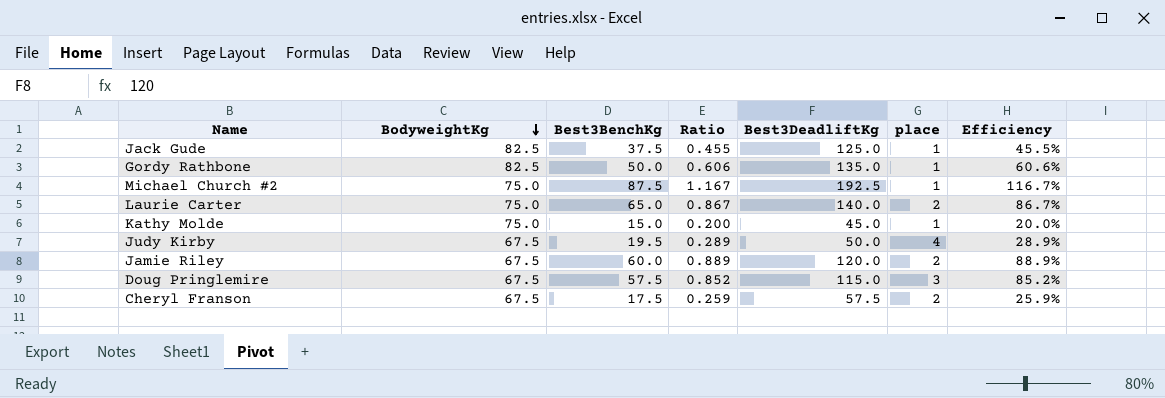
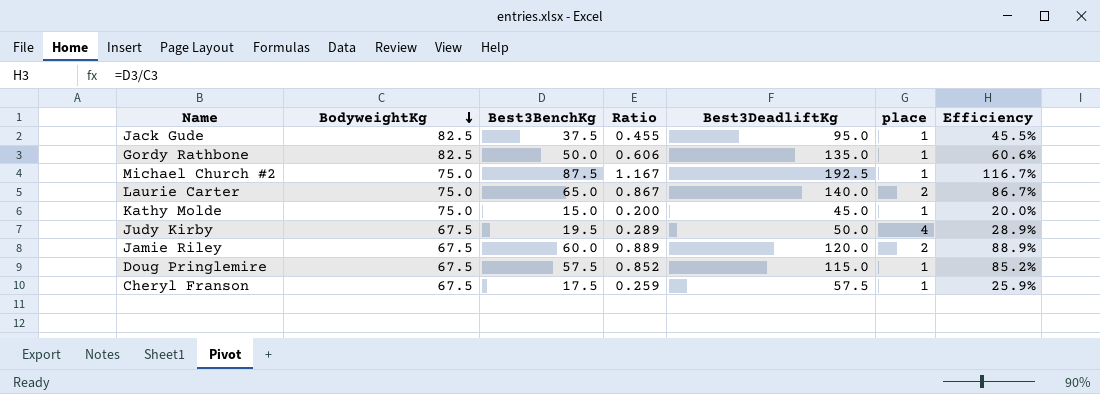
Jack Gude | Best3DeadliftKg: 125.0 -> 95.0
Doug Pringlemire | place: 3 -> 1
Cheryl Franson | place: 2 -> 1

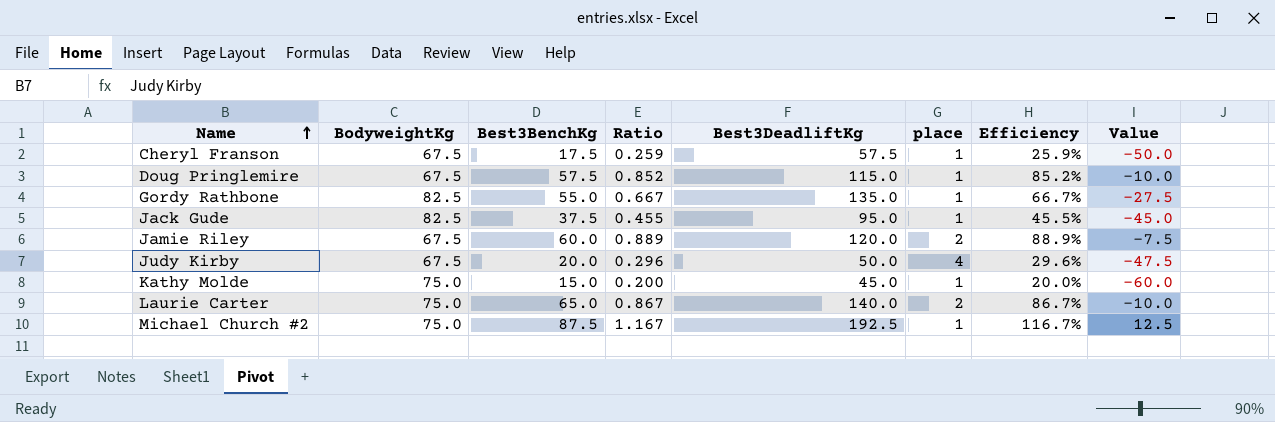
row order: BodyweightKg descending -> Name ascending
column Value | formula: none -> [Best3BenchKg] - [BodyweightKg]
Gordy Rathbone | Best3BenchKg: 50.0 -> 55.0
Gordy Rathbone | Ratio: 0.606 -> 0.667
Gordy Rathbone | Efficiency: 60.6% -> 66.7%
Judy Kirby | Best3BenchKg: 19.5 -> 20.0
Judy Kirby | Ratio: 0.289 -> 0.296
Judy Kirby | Efficiency: 28.9% -> 29.6%

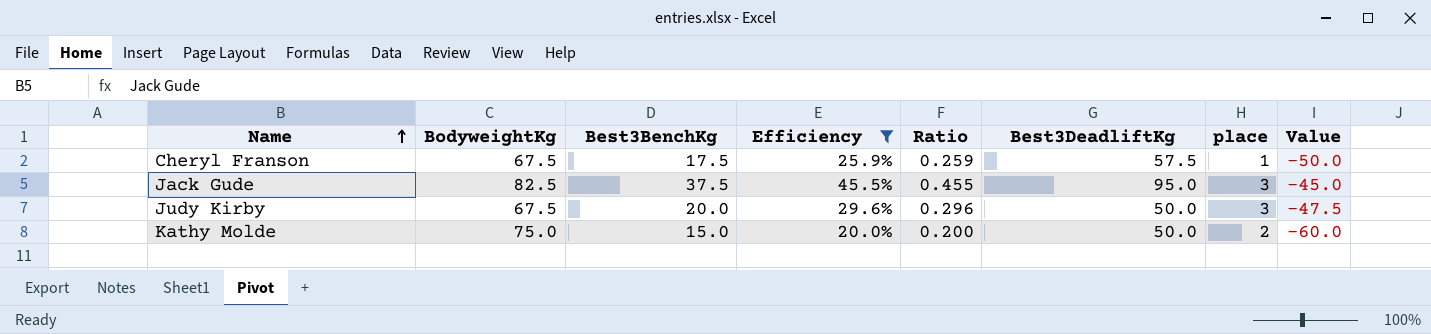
filter: none -> Efficiency <= 45.5%
column Efficiency | position: 7 -> 4
Jack Gude | place: 1 -> 3
Judy Kirby | place: 4 -> 3
Kathy Molde | Best3DeadliftKg: 45.0 -> 50.0
Kathy Molde | place: 1 -> 2

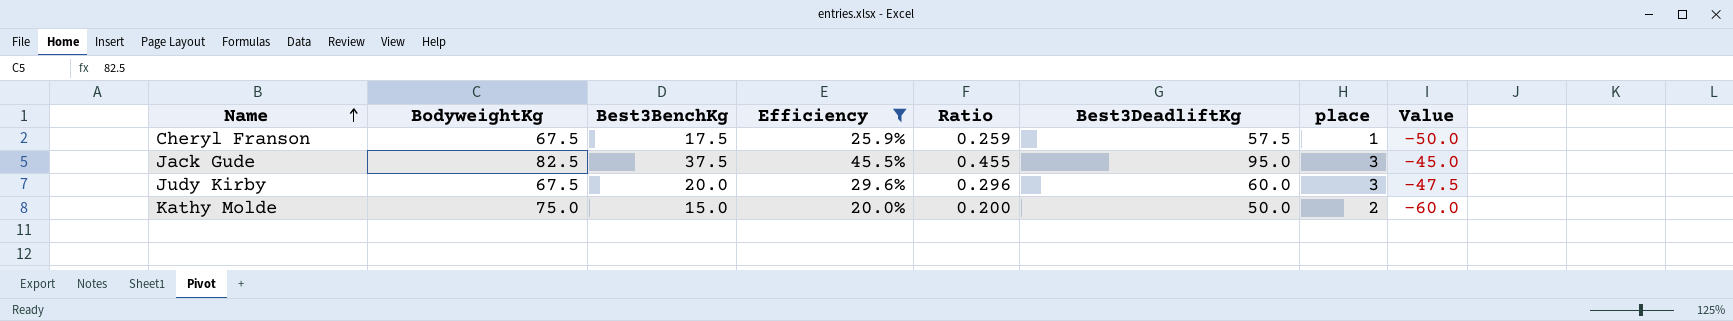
Judy Kirby | Best3DeadliftKg: 50.0 -> 60.0

